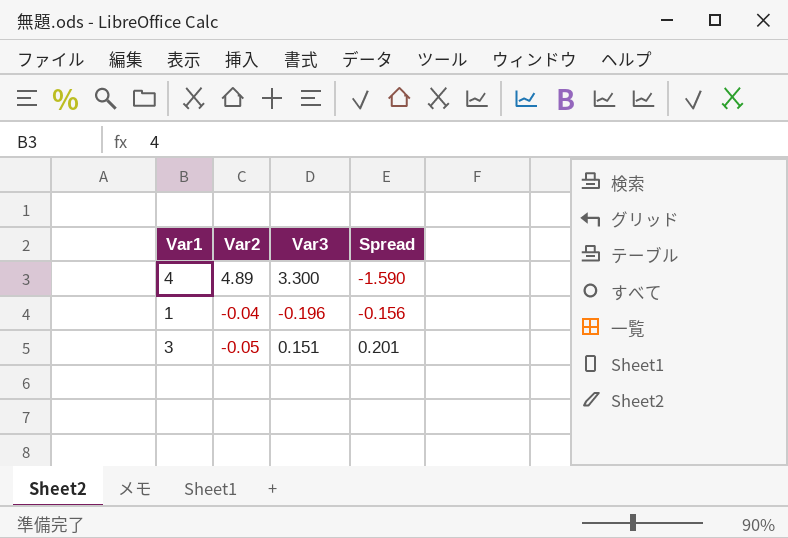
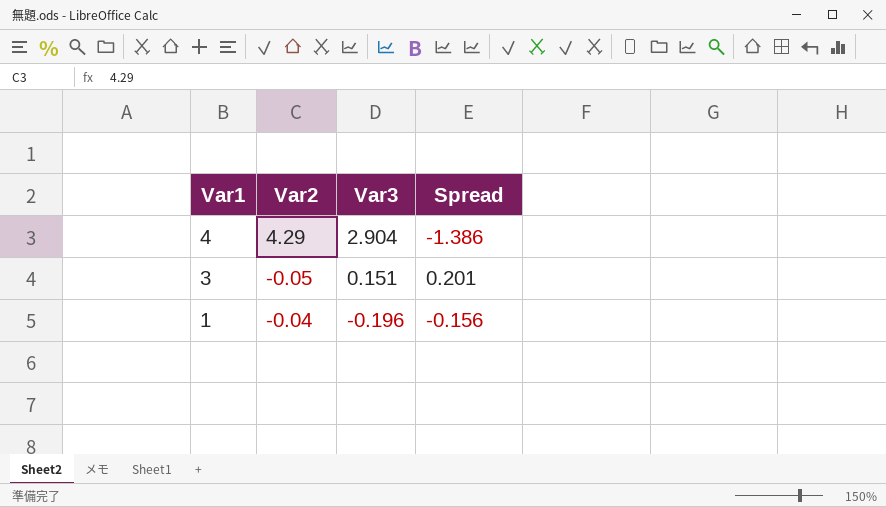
row order: Var2 descending -> Var1 descending
4 | Var2: 4.89 -> 4.29
4 | Var3: 3.300 -> 2.904
4 | Spread: -1.590 -> -1.386

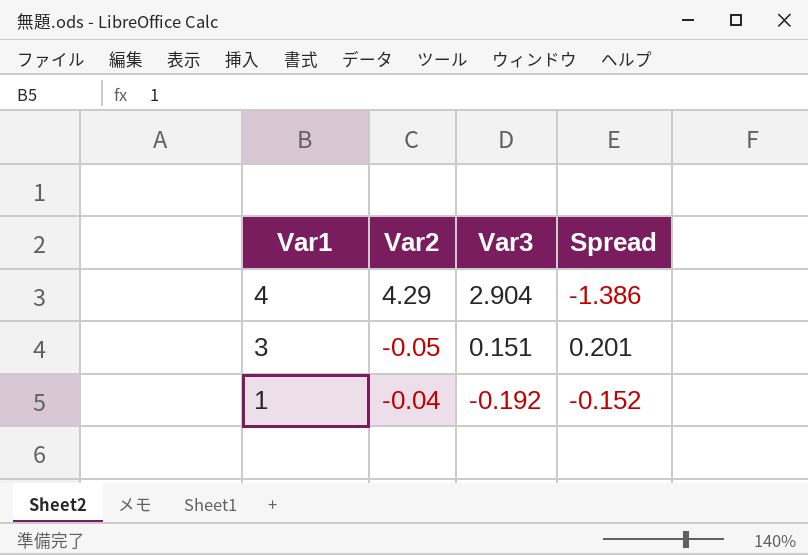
1 | Var3: -0.196 -> -0.192
1 | Spread: -0.156 -> -0.152

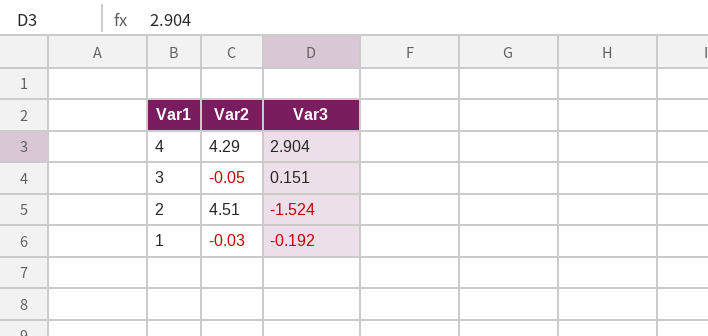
column Spread | formula: [Var3] - [Var2] -> none
row 2: none -> 4.51 | -1.524
1 | Var2: -0.04 -> -0.03

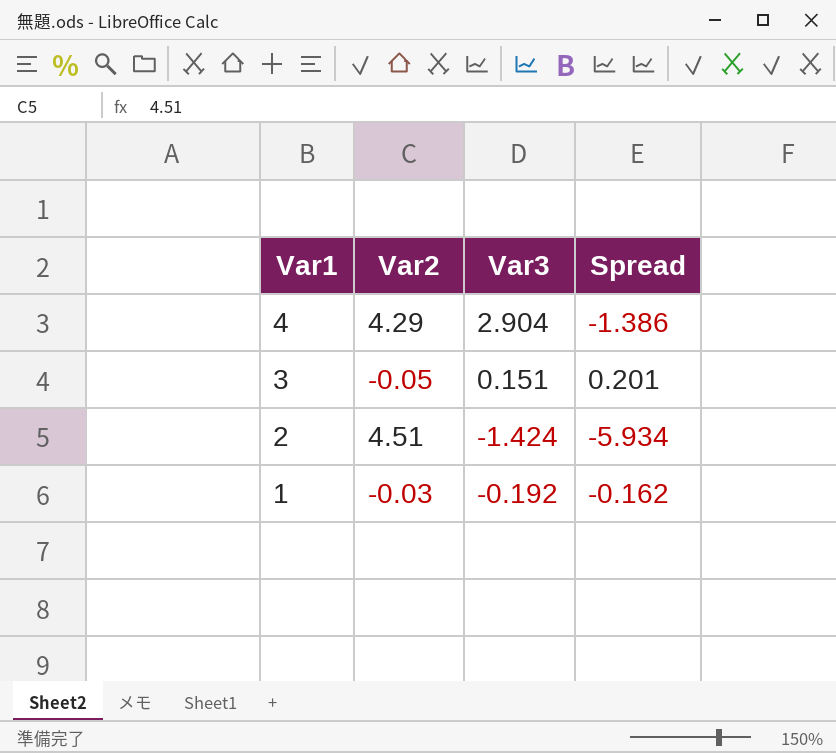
column Spread | formula: none -> [Var3] - [Var2]
2 | Var3: -1.524 -> -1.424

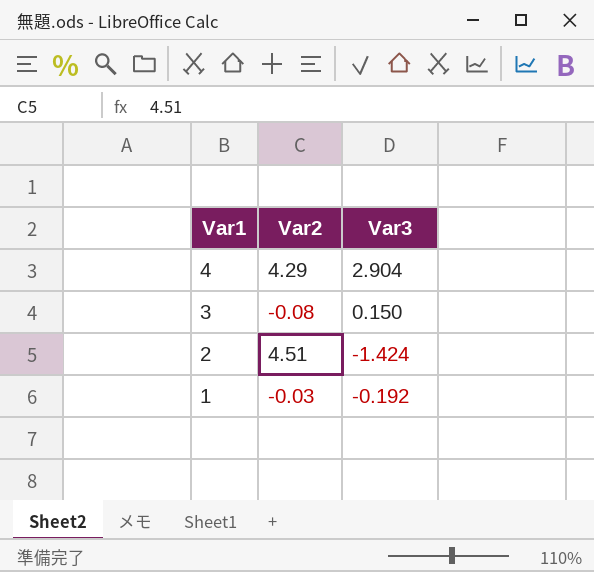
column Spread | formula: [Var3] - [Var2] -> none
3 | Var2: -0.05 -> -0.08
3 | Var3: 0.151 -> 0.150

